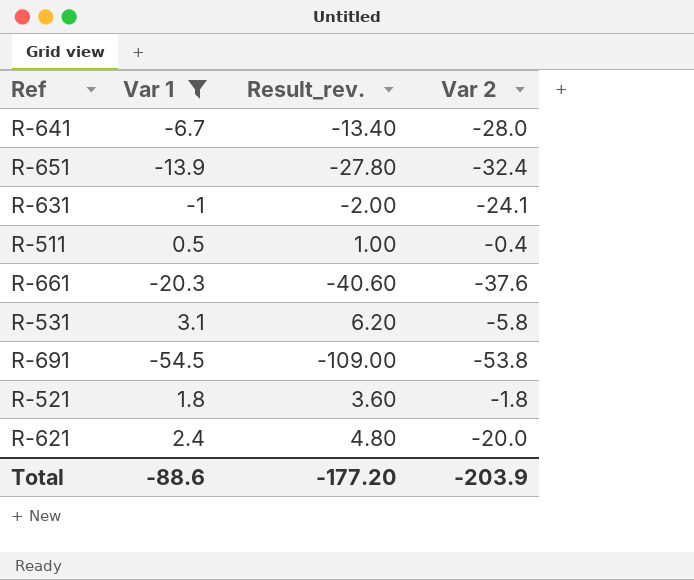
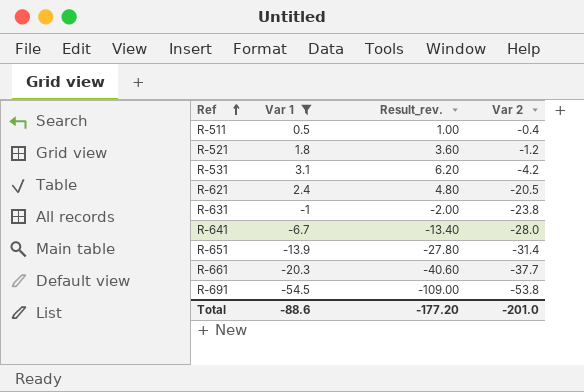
row order: none -> Ref ascending
R-521 | Var 2: -1.8 -> -1.2
R-531 | Var 2: -5.8 -> -4.2
R-621 | Var 2: -20.0 -> -20.5
R-631 | Var 2: -24.1 -> -23.8
R-651 | Var 2: -32.4 -> -31.4
R-661 | Var 2: -37.6 -> -37.7
Total | Var 2: -203.9 -> -201.0

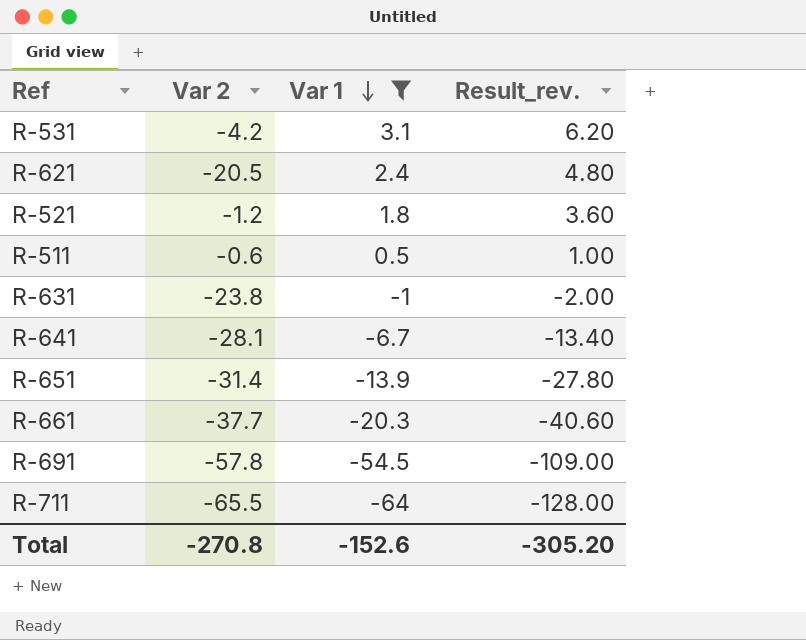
row order: Ref ascending -> Var 1 descending
column Var 2 | position: 4 -> 2
R-511 | Var 2: -0.4 -> -0.6
R-641 | Var 2: -28.0 -> -28.1
R-691 | Var 2: -53.8 -> -57.8
row R-711: none -> -65.5 | -64 | -128.00
Total | Var 2: -201.0 -> -270.8
Total | Var 1: -88.6 -> -152.6
Total | Result_rev.: -177.20 -> -305.20

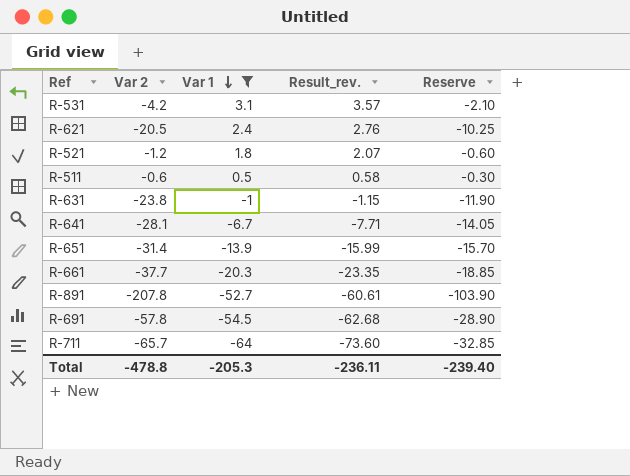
column Result_rev. | formula: [Var 1] * 2 -> [Var 1] * 1.15
column Reserve | formula: none -> [Var 2] * 0.5
row R-891: none -> -207.8 | -52.7 | -60.61 | -103.90
R-711 | Var 2: -65.5 -> -65.7
Total | Var 2: -270.8 -> -478.8
Total | Var 1: -152.6 -> -205.3
Total | Result_rev.: -305.20 -> -236.11

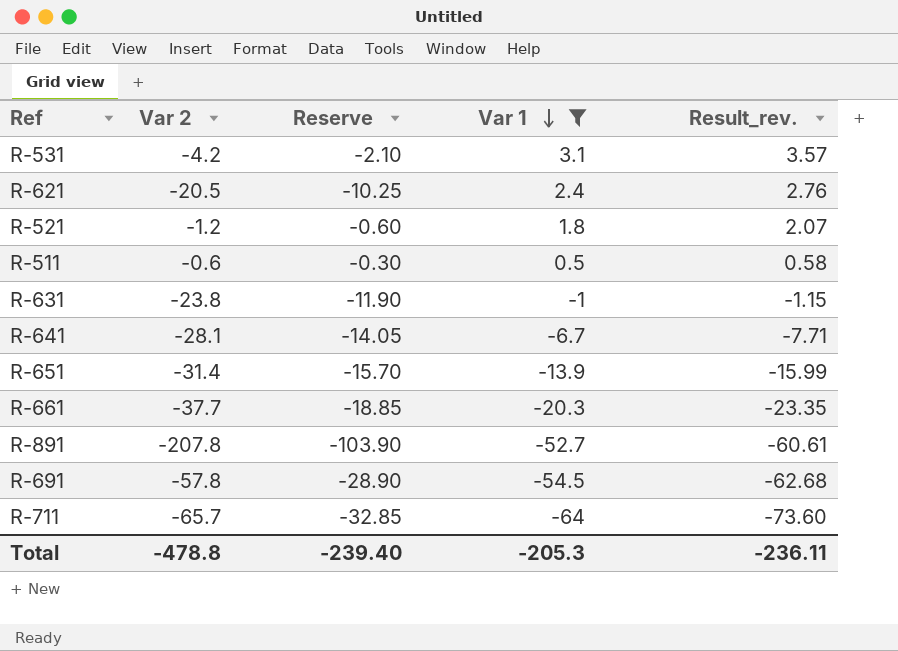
column Reserve | position: 5 -> 3

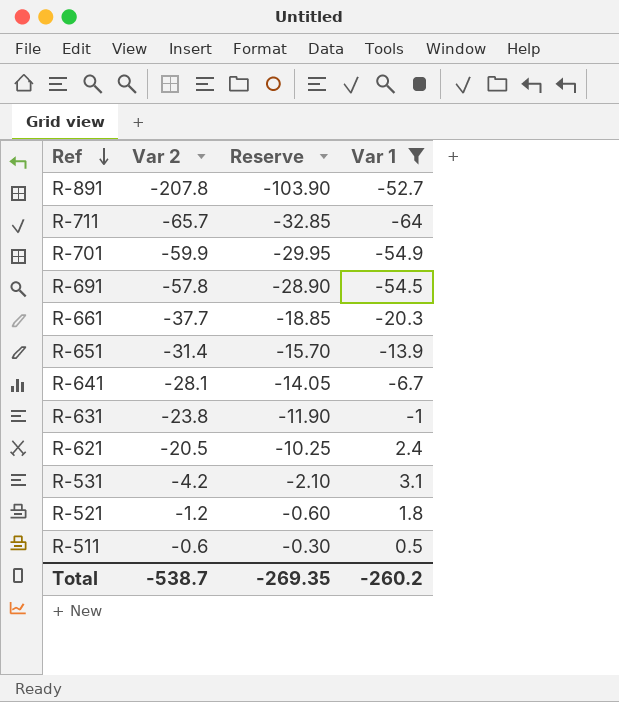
row order: Var 1 descending -> Ref descending
column Result_rev. | formula: [Var 1] * 1.15 -> none
row R-701: none -> -59.9 | -29.95 | -54.9
Total | Var 2: -478.8 -> -538.7
Total | Reserve: -239.40 -> -269.35
Total | Var 1: -205.3 -> -260.2

